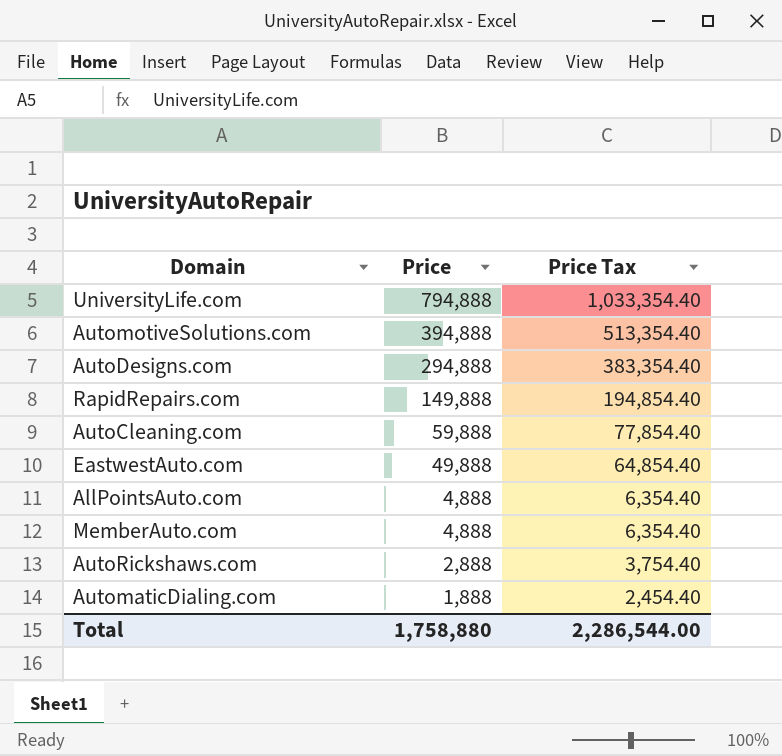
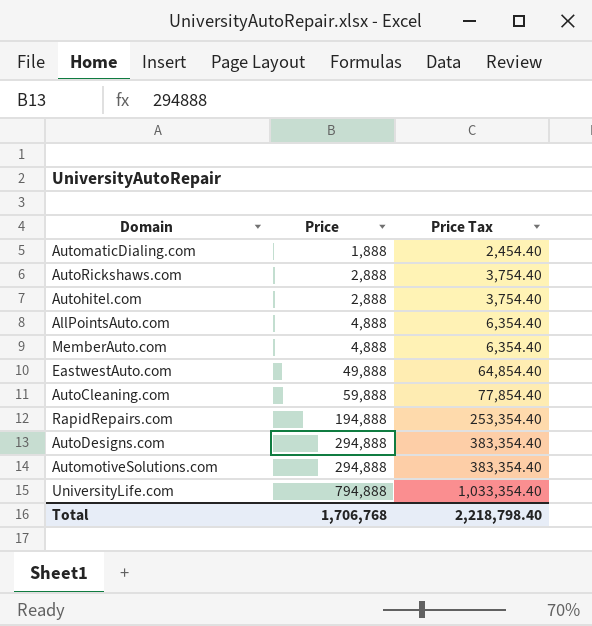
row order: Price descending -> Price ascending
row Autohitel.com: none -> 2,888 | 3,754.40
RapidRepairs.com | Price: 149,888 -> 194,888
RapidRepairs.com | Price Tax: 194,854.40 -> 253,354.40
AutomotiveSolutions.com | Price: 394,888 -> 294,888
AutomotiveSolutions.com | Price Tax: 513,354.40 -> 383,354.40
Total | Price: 1,758,880 -> 1,706,768
Total | Price Tax: 2,286,544.00 -> 2,218,798.40

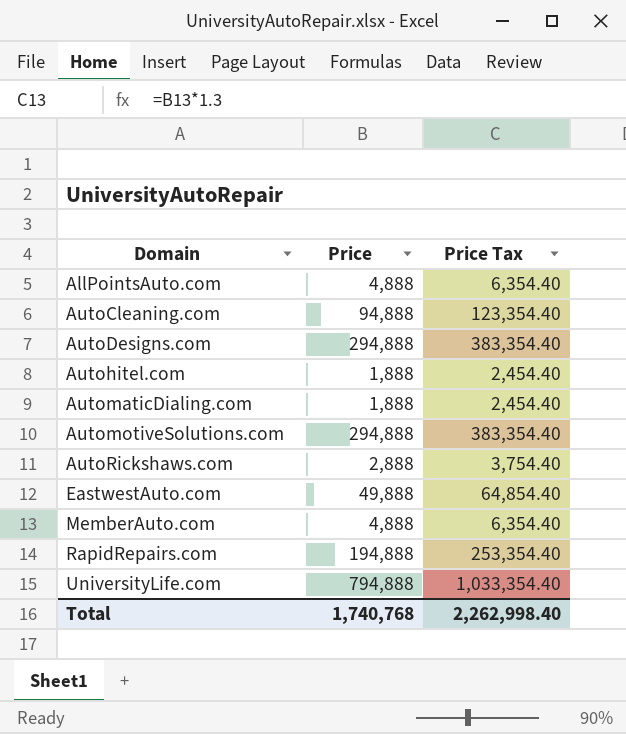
row order: Price ascending -> Domain ascending
AutoCleaning.com | Price: 59,888 -> 94,888
AutoCleaning.com | Price Tax: 77,854.40 -> 123,354.40
Autohitel.com | Price: 2,888 -> 1,888
Autohitel.com | Price Tax: 3,754.40 -> 2,454.40
Total | Price: 1,706,768 -> 1,740,768
Total | Price Tax: 2,218,798.40 -> 2,262,998.40

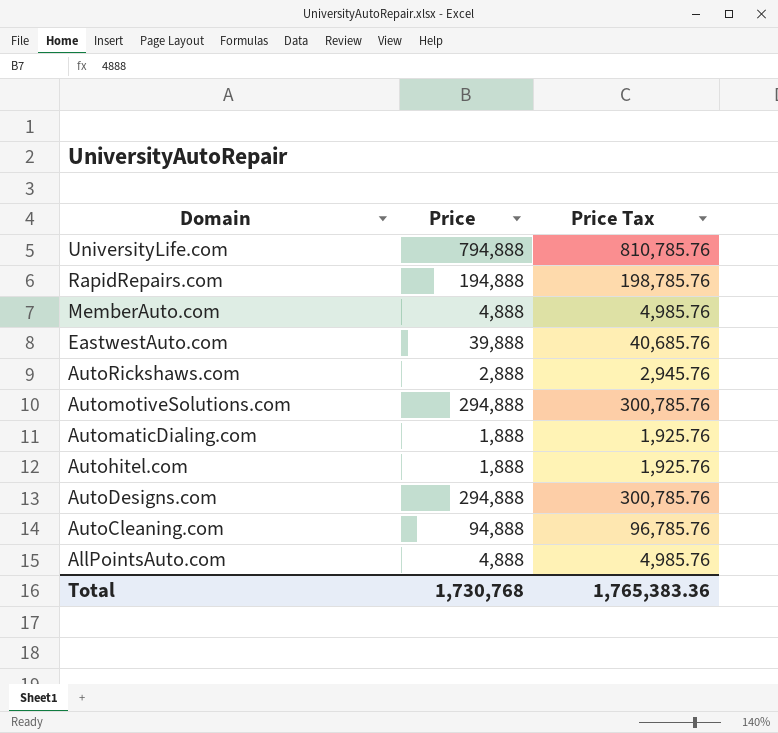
row order: Domain ascending -> Domain descending
column Price Tax | formula: [Price] * 1.3 -> [Price] * 1.02
EastwestAuto.com | Price: 49,888 -> 39,888
Total | Price: 1,740,768 -> 1,730,768
Total | Price Tax: 2,262,998.40 -> 1,765,383.36

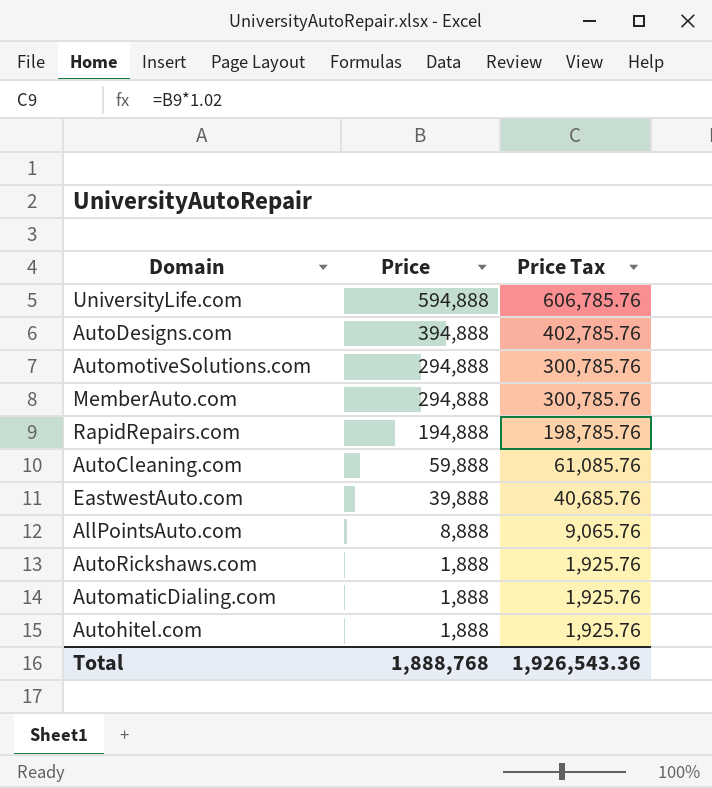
row order: Domain descending -> Price descending
UniversityLife.com | Price: 794,888 -> 594,888
UniversityLife.com | Price Tax: 810,785.76 -> 606,785.76
AutoDesigns.com | Price: 294,888 -> 394,888
AutoDesigns.com | Price Tax: 300,785.76 -> 402,785.76
MemberAuto.com | Price: 4,888 -> 294,888
MemberAuto.com | Price Tax: 4,985.76 -> 300,785.76
AutoCleaning.com | Price: 94,888 -> 59,888
AutoCleaning.com | Price Tax: 96,785.76 -> 61,085.76
AllPointsAuto.com | Price: 4,888 -> 8,888
AllPointsAuto.com | Price Tax: 4,985.76 -> 9,065.76
AutoRickshaws.com | Price: 2,888 -> 1,888
AutoRickshaws.com | Price Tax: 2,945.76 -> 1,925.76
Total | Price: 1,730,768 -> 1,888,768
Total | Price Tax: 1,765,383.36 -> 1,926,543.36

